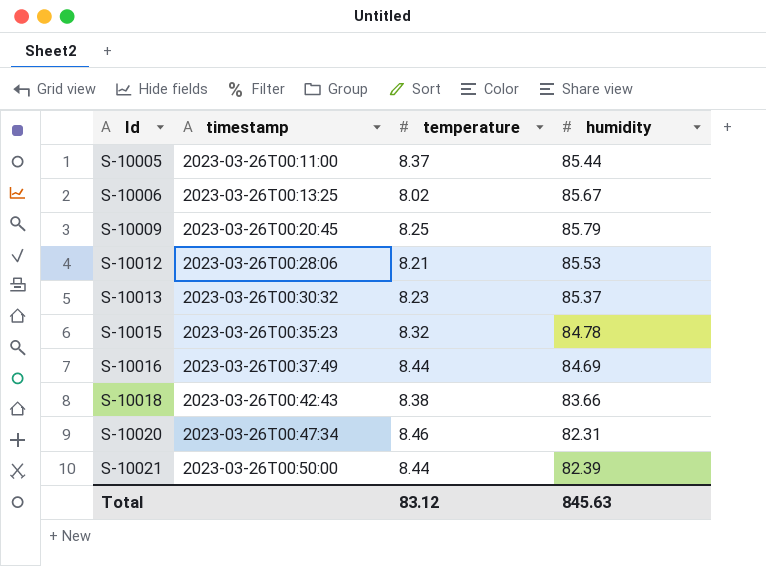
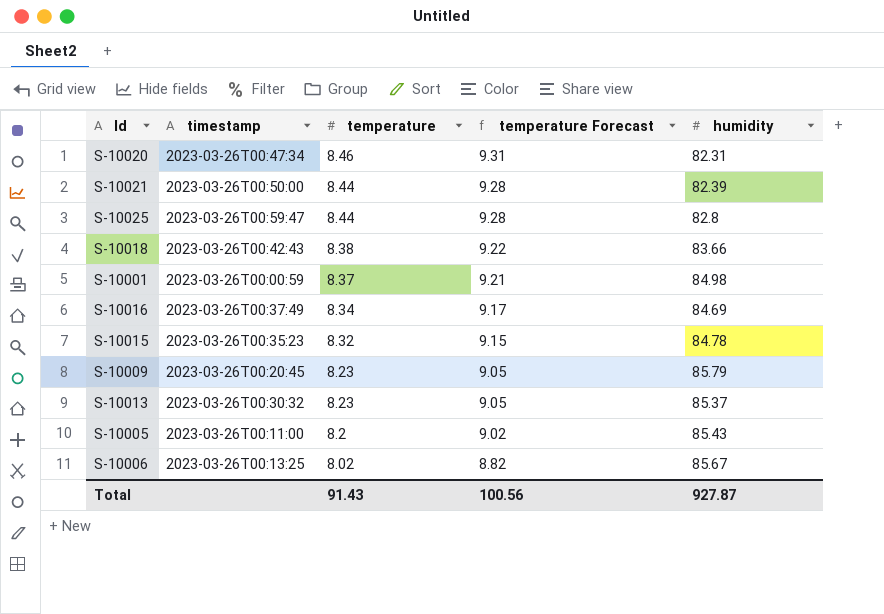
row order: Id ascending -> temperature descending
column temperature Forecast | formula: none -> [temperature] * 1.1
row S-10012: 2023-03-26T00:28:06 | 8.21 | 85.53 -> none
row S-10025: none -> 2023-03-26T00:59:47 | 8.44 | 9.28 | 82.8
row S-10001: none -> 2023-03-26T00:00:59 | 8.37 | 9.21 | 84.98
S-10016 | temperature: 8.44 -> 8.34
S-10009 | temperature: 8.25 -> 8.23
S-10005 | temperature: 8.37 -> 8.2
S-10005 | humidity: 85.44 -> 85.43
Total | temperature: 83.12 -> 91.43
Total | humidity: 845.63 -> 927.87

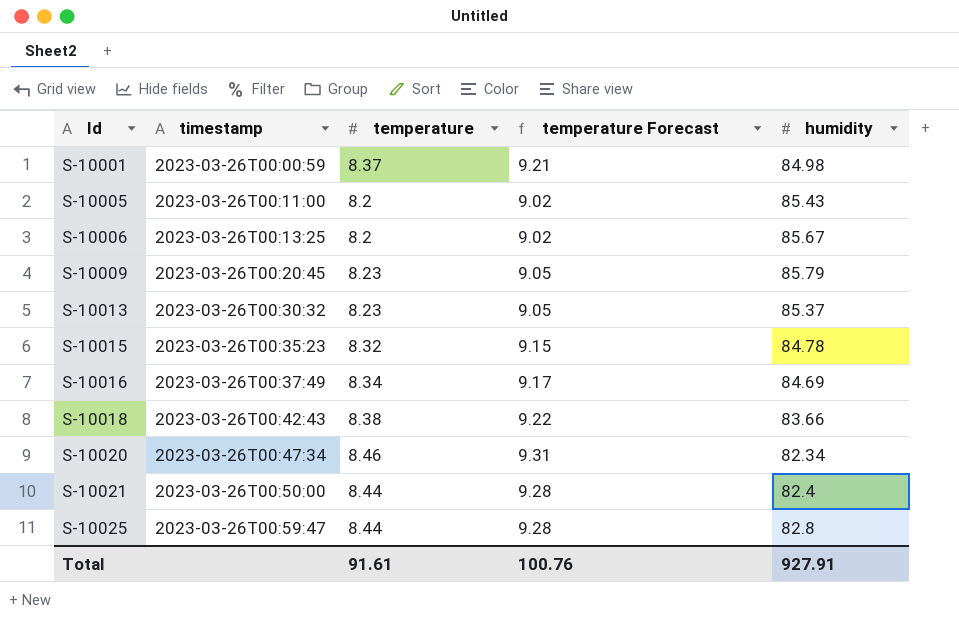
row order: temperature descending -> Id ascending
S-10006 | temperature: 8.02 -> 8.2
S-10006 | temperature Forecast: 8.82 -> 9.02
S-10020 | humidity: 82.31 -> 82.34
S-10021 | humidity: 82.39 -> 82.4
Total | temperature: 91.43 -> 91.61
Total | temperature Forecast: 100.56 -> 100.76
Total | humidity: 927.87 -> 927.91

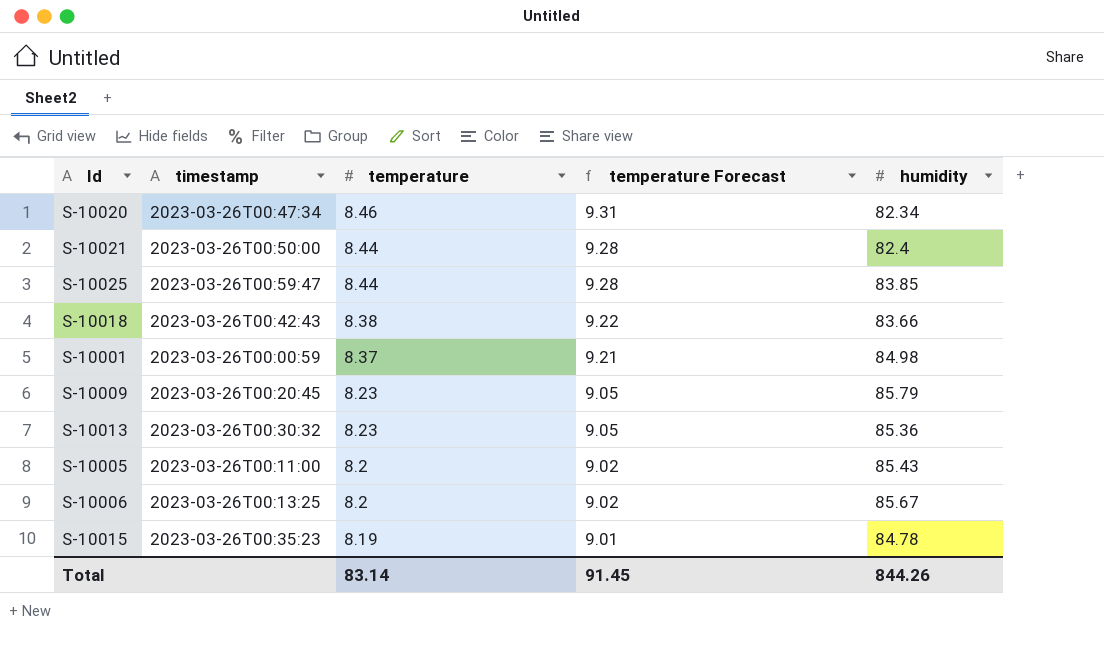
row order: Id ascending -> temperature descending
row S-10016: 2023-03-26T00:37:49 | 8.34 | 9.17 | 84.69 -> none
S-10025 | humidity: 82.8 -> 83.85
S-10013 | humidity: 85.37 -> 85.36
S-10015 | temperature: 8.32 -> 8.19
S-10015 | temperature Forecast: 9.15 -> 9.01
Total | temperature: 91.61 -> 83.14
Total | temperature Forecast: 100.76 -> 91.45
Total | humidity: 927.91 -> 844.26

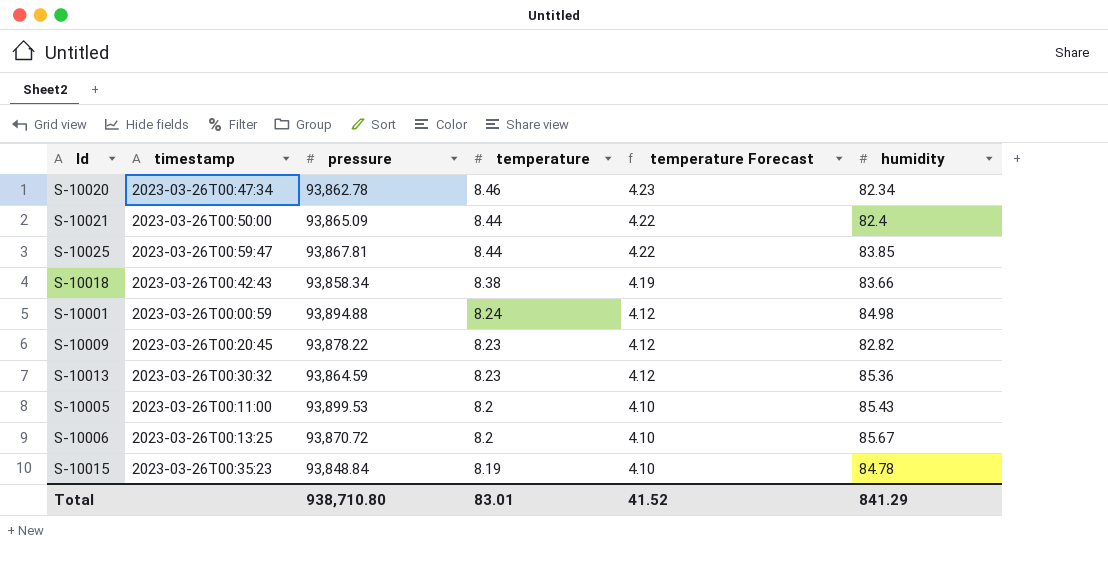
column pressure | position: none -> 3
column temperature Forecast | formula: [temperature] * 1.1 -> [temperature] * 0.5
S-10001 | temperature: 8.37 -> 8.24
S-10009 | humidity: 85.79 -> 82.82
Total | temperature: 83.14 -> 83.01
Total | temperature Forecast: 91.45 -> 41.52
Total | humidity: 844.26 -> 841.29

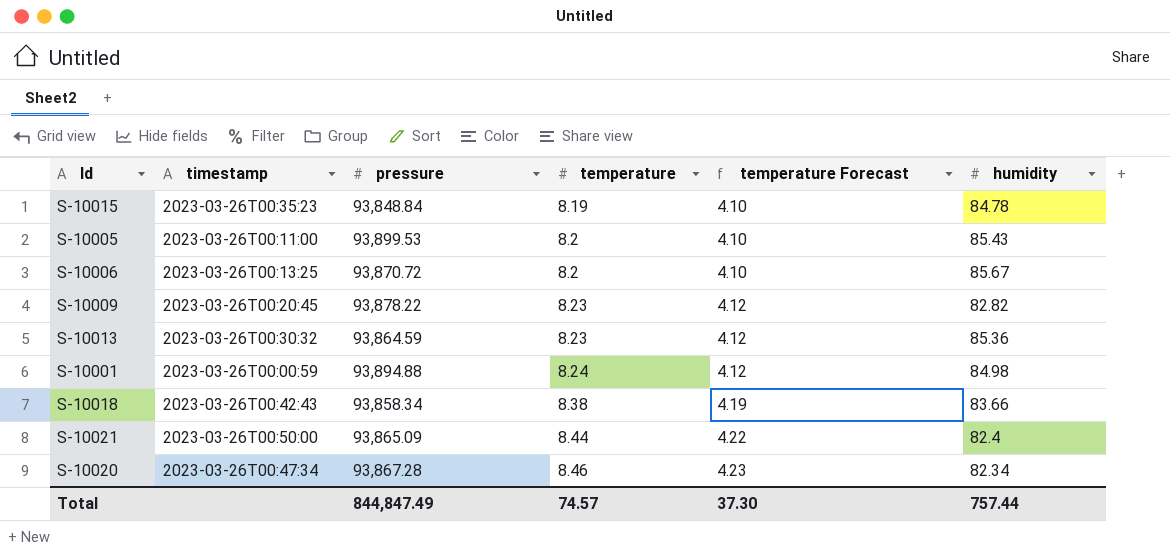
row order: temperature descending -> temperature ascending
row S-10025: 2023-03-26T00:59:47 | 93,867.81 | 8.44 | 4.22 | 83.85 -> none
S-10020 | pressure: 93,862.78 -> 93,867.28
Total | pressure: 938,710.80 -> 844,847.49
Total | temperature: 83.01 -> 74.57
Total | temperature Forecast: 41.52 -> 37.30
Total | humidity: 841.29 -> 757.44

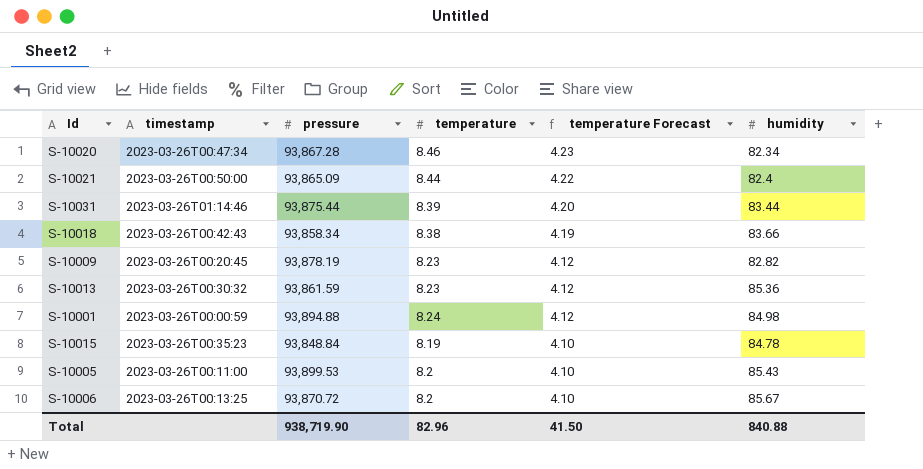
row order: temperature ascending -> temperature Forecast descending
row S-10031: none -> 2023-03-26T01:14:46 | 93,875.44 | 8.39 | 4.20 | 83.44
S-10009 | pressure: 93,878.22 -> 93,878.19
S-10013 | pressure: 93,864.59 -> 93,861.59
Total | pressure: 844,847.49 -> 938,719.90
Total | temperature: 74.57 -> 82.96
Total | temperature Forecast: 37.30 -> 41.50
Total | humidity: 757.44 -> 840.88

